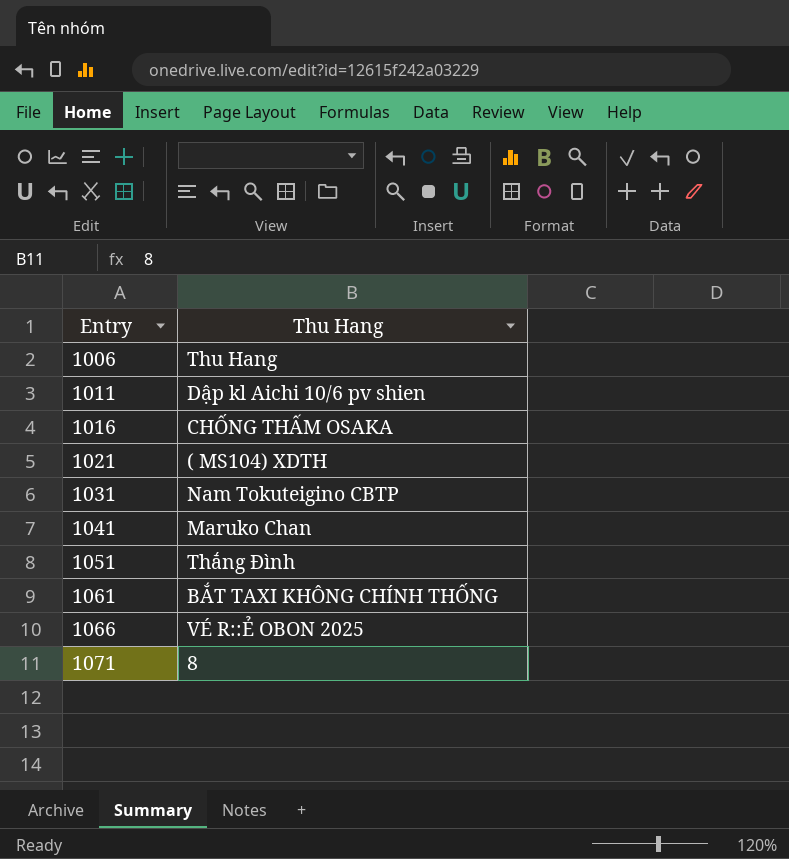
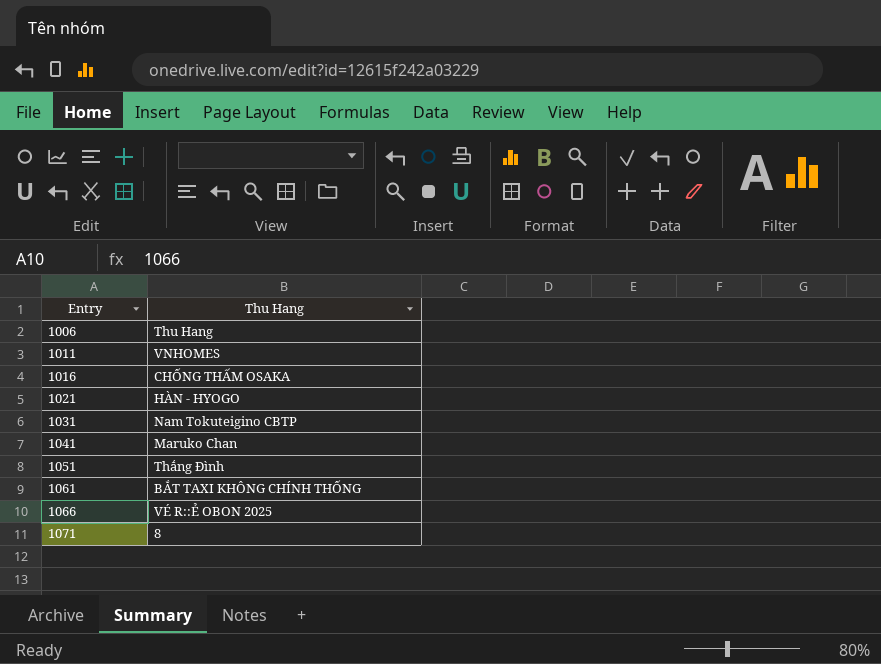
1011 | Thu Hang: Dập kl Aichi 10/6 pv shien -> VNHOMES
1021 | Thu Hang: ( MS104) XDTH -> HÀN - HYOGO

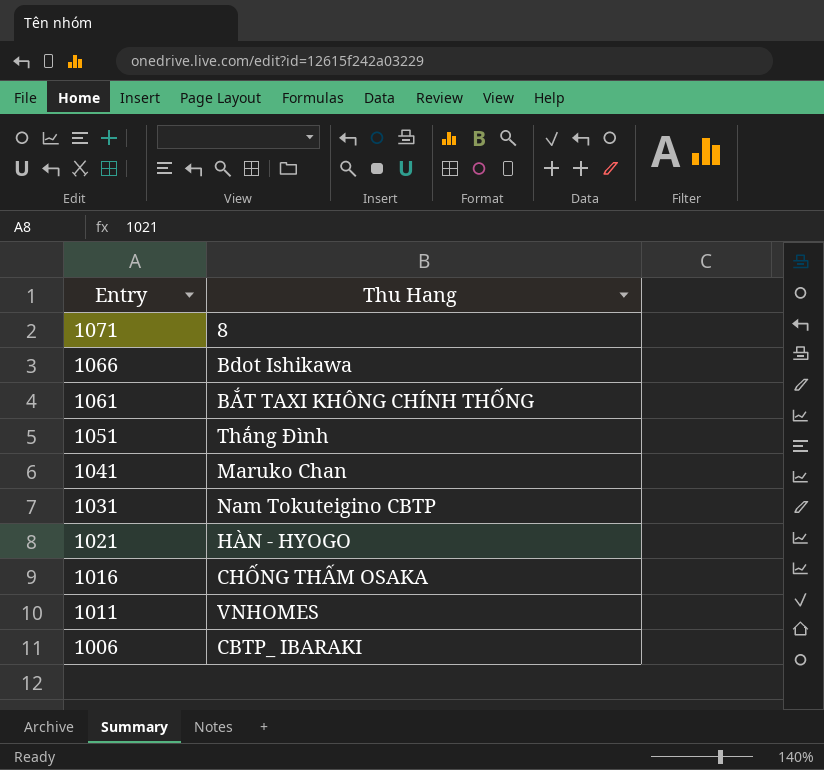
row order: Entry ascending -> Entry descending
1066 | Thu Hang: VÉ R::Ẻ OBON 2025 -> Bdot Ishikawa
1006 | Thu Hang: Thu Hang -> CBTP_ IBARAKI

